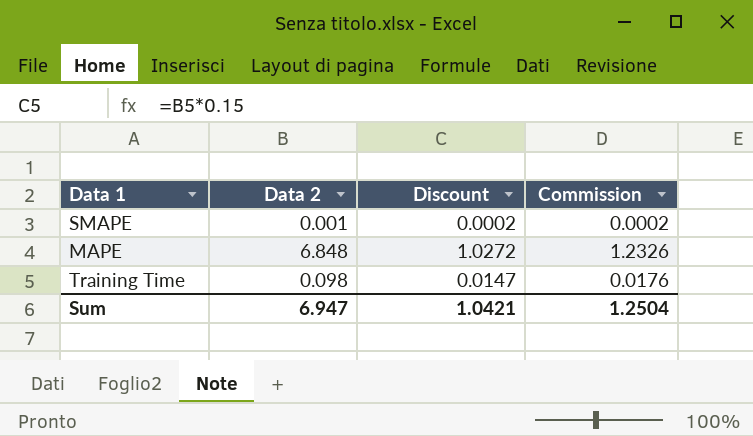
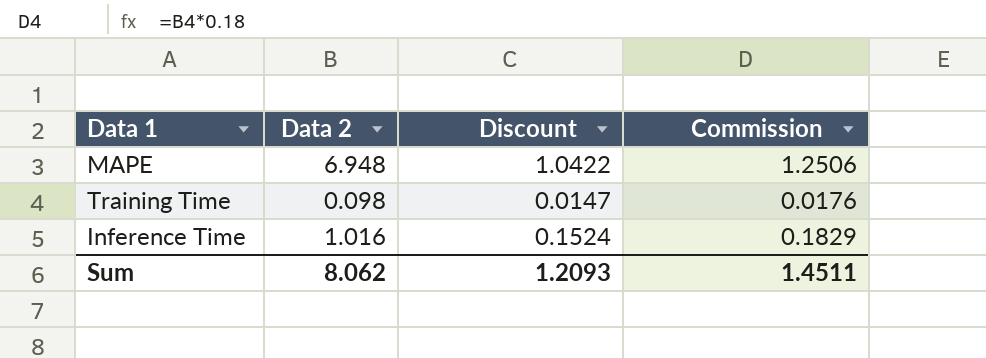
row SMAPE: 0.001 | 0.0002 | 0.0002 -> none
MAPE | Data 2: 6.848 -> 6.948
MAPE | Discount: 1.0272 -> 1.0422
MAPE | Commission: 1.2326 -> 1.2506
row Inference Time: none -> 1.016 | 0.1524 | 0.1829
Sum | Data 2: 6.947 -> 8.062
Sum | Discount: 1.0421 -> 1.2093
Sum | Commission: 1.2504 -> 1.4511

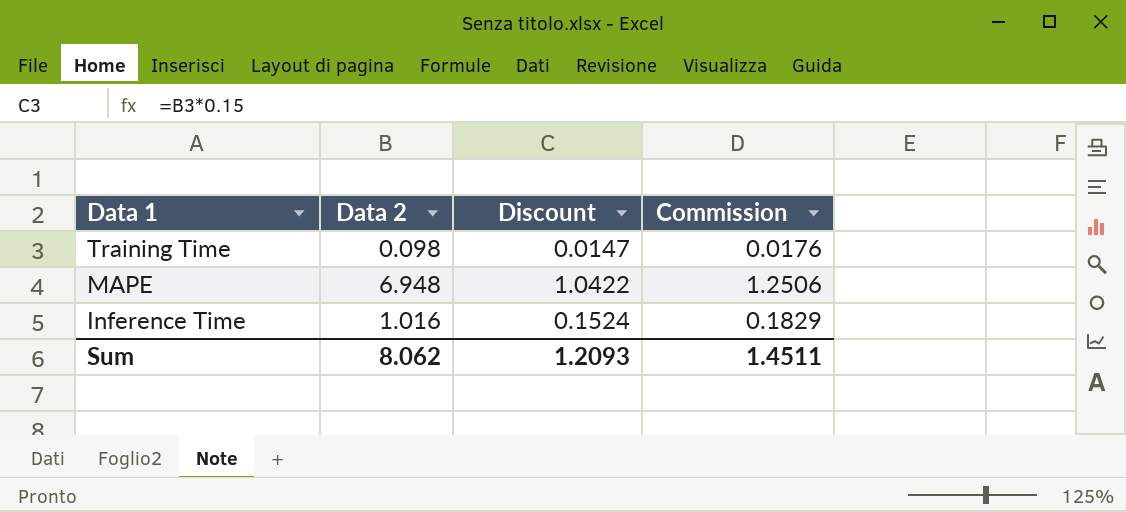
row order: none -> Data 1 descending

